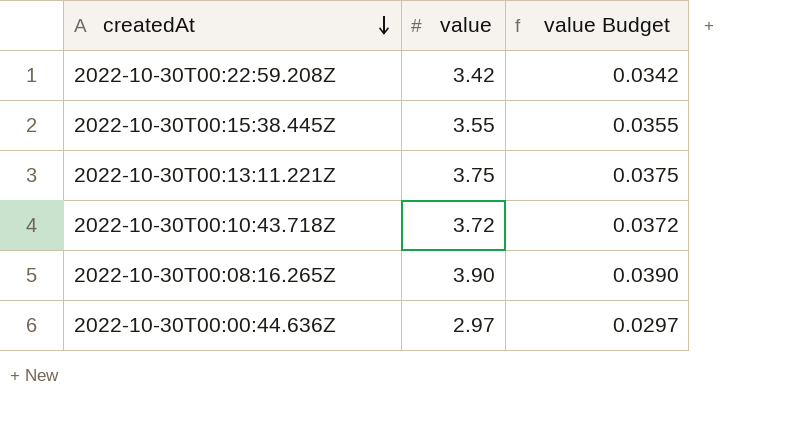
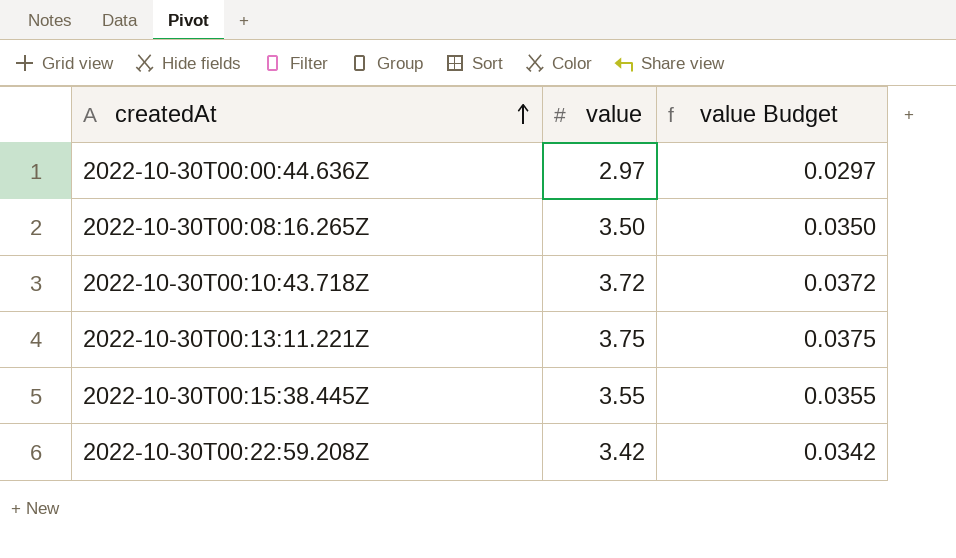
row order: createdAt descending -> createdAt ascending
2022-10-30T00:08:16.265Z | value: 3.90 -> 3.50
2022-10-30T00:08:16.265Z | value Budget: 0.0390 -> 0.0350

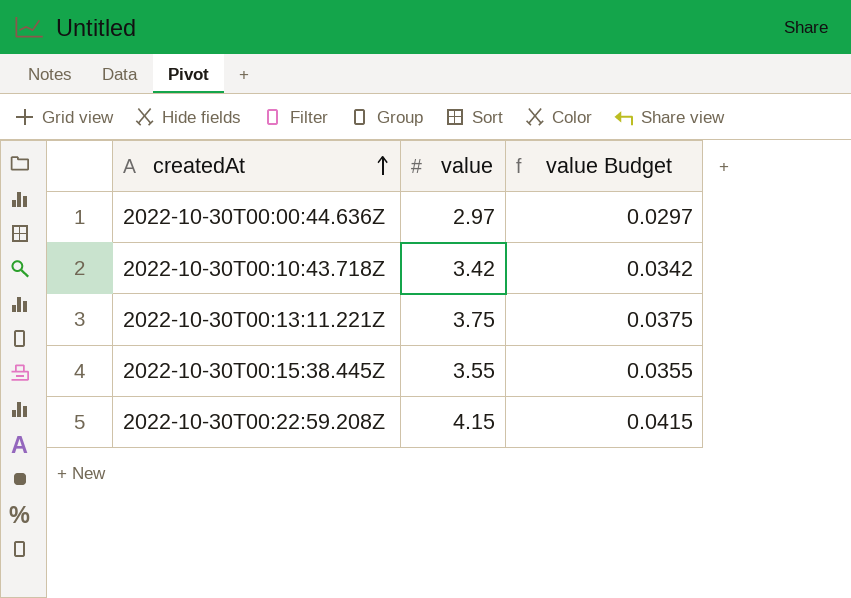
row 2022-10-30T00:08:16.265Z: 3.50 | 0.0350 -> none
2022-10-30T00:10:43.718Z | value: 3.72 -> 3.42
2022-10-30T00:10:43.718Z | value Budget: 0.0372 -> 0.0342
2022-10-30T00:22:59.208Z | value: 3.42 -> 4.15
2022-10-30T00:22:59.208Z | value Budget: 0.0342 -> 0.0415

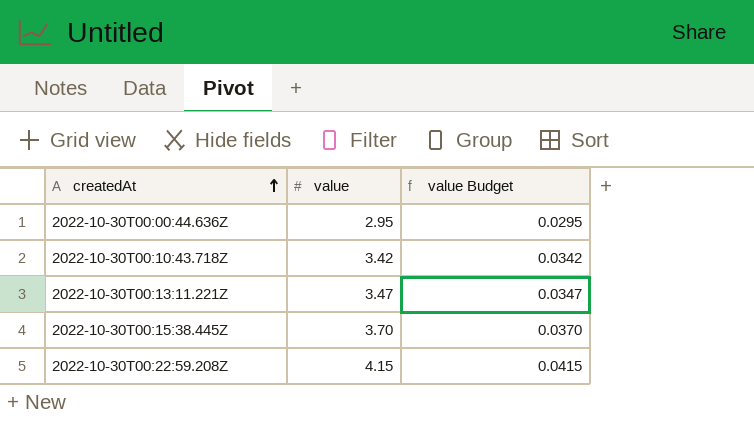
2022-10-30T00:00:44.636Z | value: 2.97 -> 2.95
2022-10-30T00:00:44.636Z | value Budget: 0.0297 -> 0.0295
2022-10-30T00:13:11.221Z | value: 3.75 -> 3.47
2022-10-30T00:13:11.221Z | value Budget: 0.0375 -> 0.0347
2022-10-30T00:15:38.445Z | value: 3.55 -> 3.70
2022-10-30T00:15:38.445Z | value Budget: 0.0355 -> 0.0370

